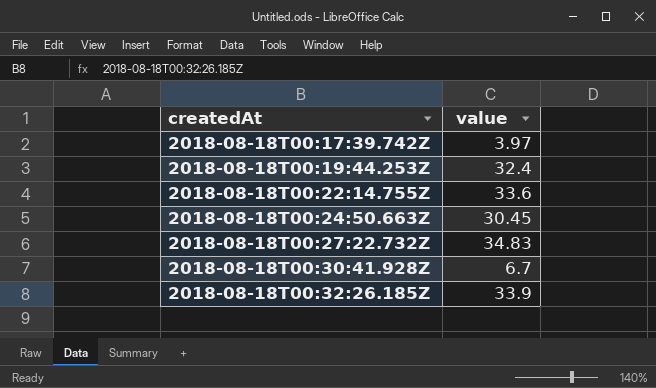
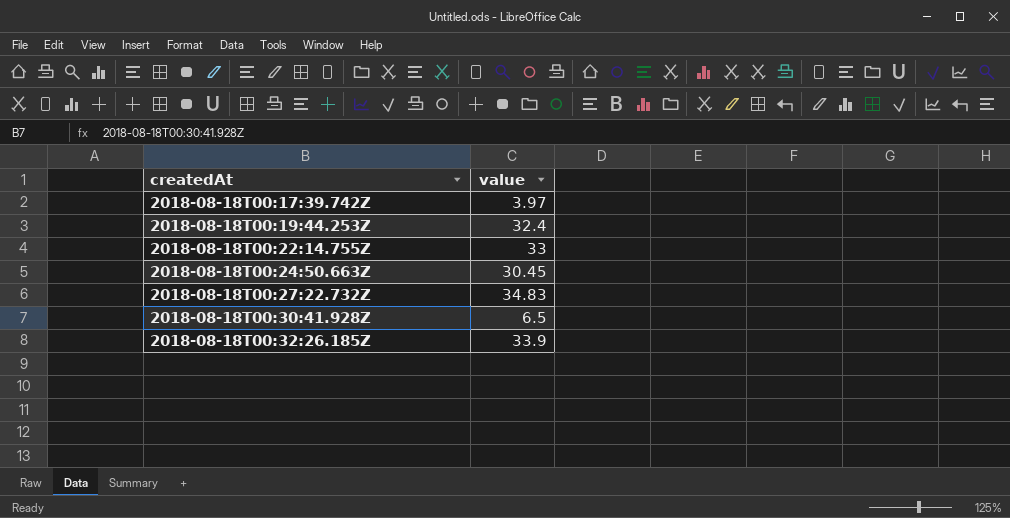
2018-08-18T00:22:14.755Z | value: 33.6 -> 33
2018-08-18T00:30:41.928Z | value: 6.7 -> 6.5

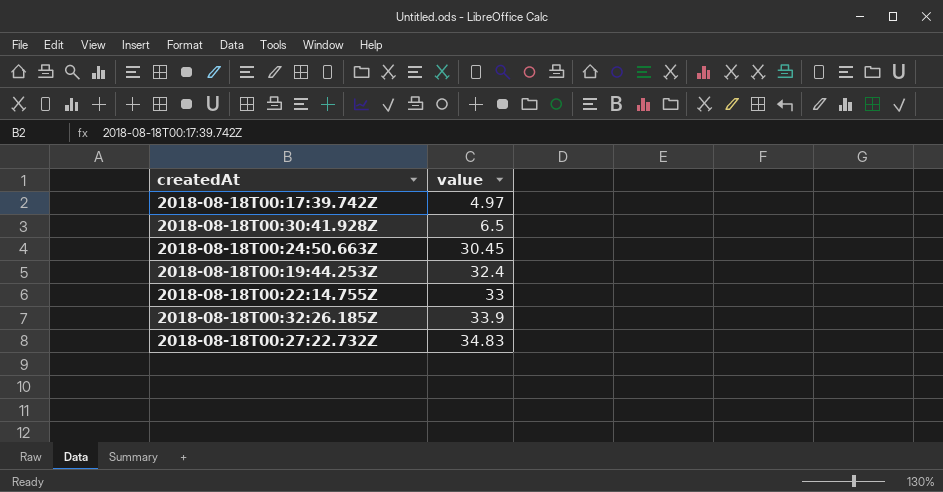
row order: createdAt ascending -> value ascending
2018-08-18T00:17:39.742Z | value: 3.97 -> 4.97

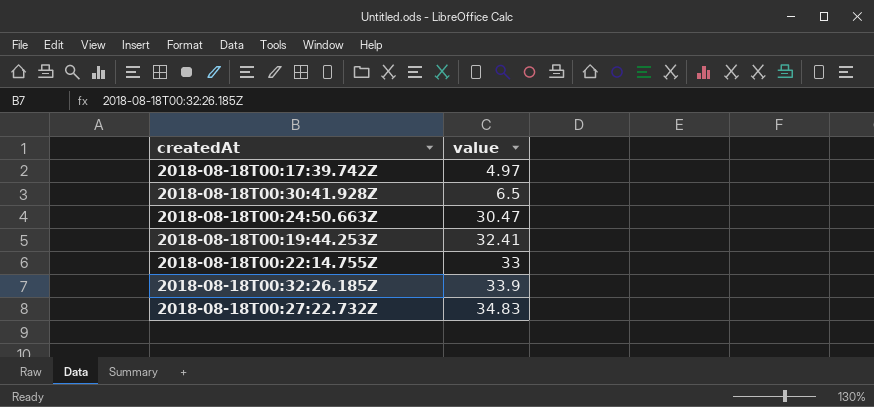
2018-08-18T00:24:50.663Z | value: 30.45 -> 30.47
2018-08-18T00:19:44.253Z | value: 32.4 -> 32.41

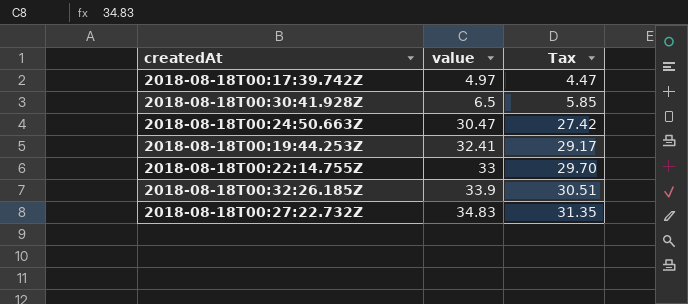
column Tax | formula: none -> [value] * 0.9

